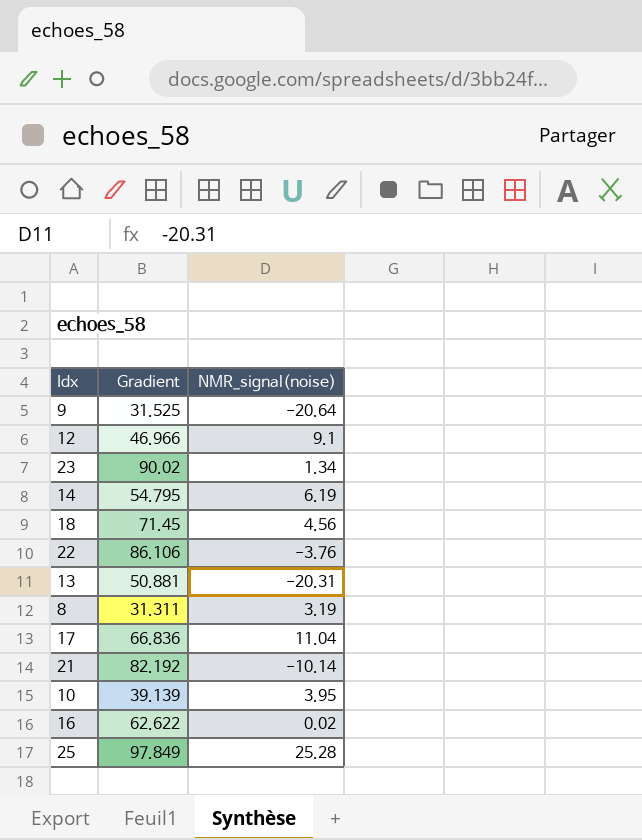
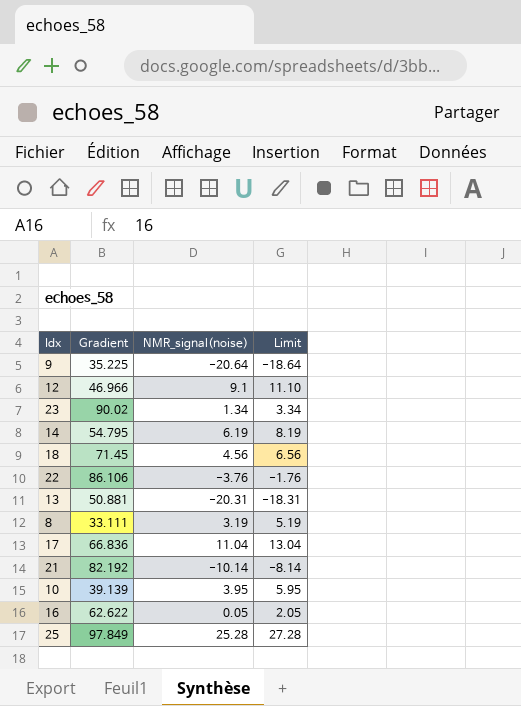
column Limit | formula: none -> [NMR_signal(noise)] + 2
9 | Gradient: 31.525 -> 35.225
8 | Gradient: 31.311 -> 33.111
16 | NMR_signal(noise): 0.02 -> 0.05

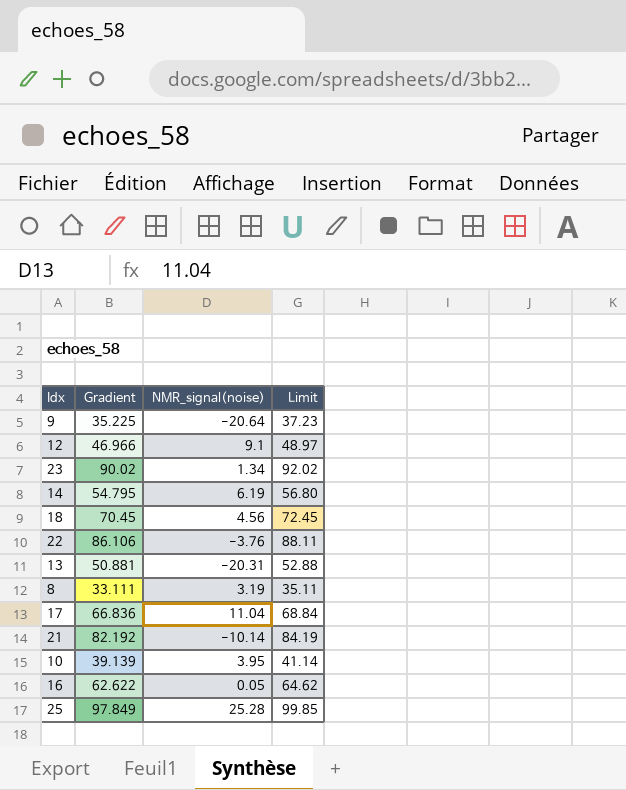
column Limit | formula: [NMR_signal(noise)] + 2 -> [Gradient] + 2
18 | Gradient: 71.45 -> 70.45

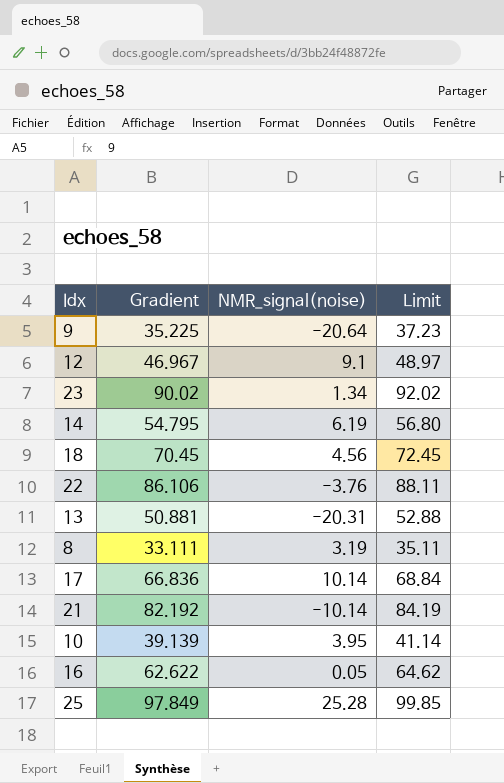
12 | Gradient: 46.966 -> 46.967
17 | NMR_signal(noise): 11.04 -> 10.14

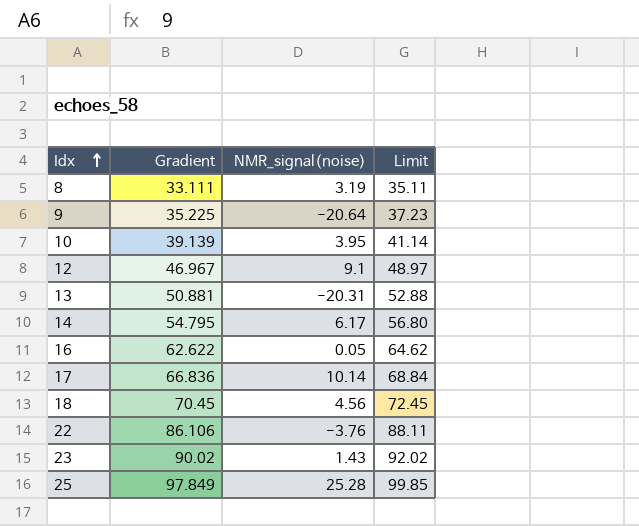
row order: none -> Idx ascending
row 21: 82.192 | -10.14 | 84.19 -> none
14 | NMR_signal(noise): 6.19 -> 6.17
23 | NMR_signal(noise): 1.34 -> 1.43

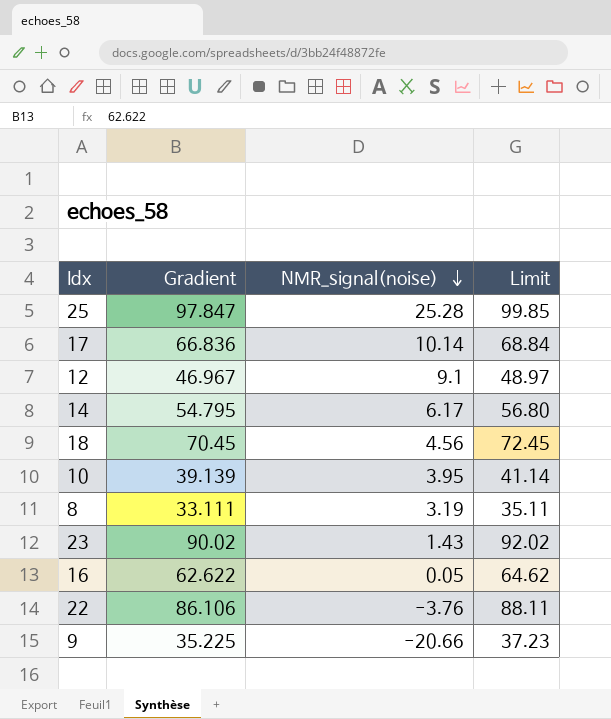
row order: Idx ascending -> NMR_signal(noise) descending
row 13: 50.881 | -20.31 | 52.88 -> none
25 | Gradient: 97.849 -> 97.847
9 | NMR_signal(noise): -20.64 -> -20.66

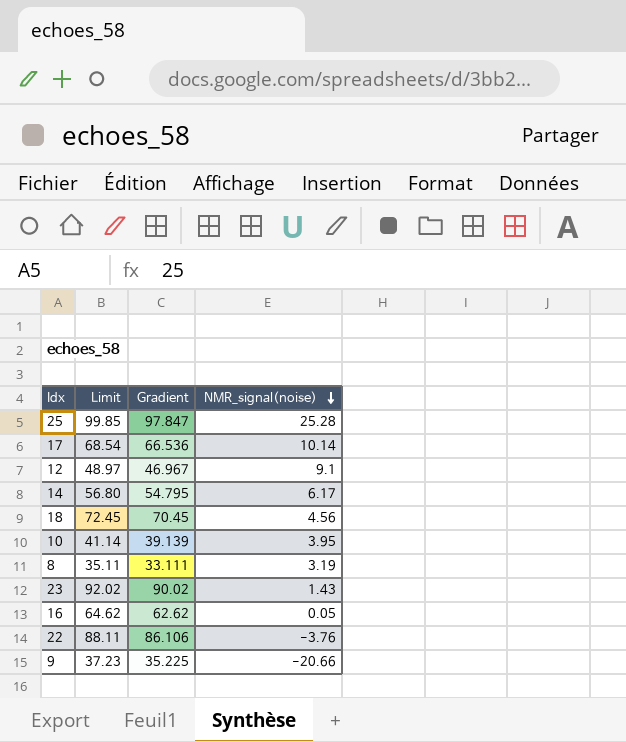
column Limit | position: 4 -> 2
17 | Limit: 68.84 -> 68.54
17 | Gradient: 66.836 -> 66.536
16 | Gradient: 62.622 -> 62.62

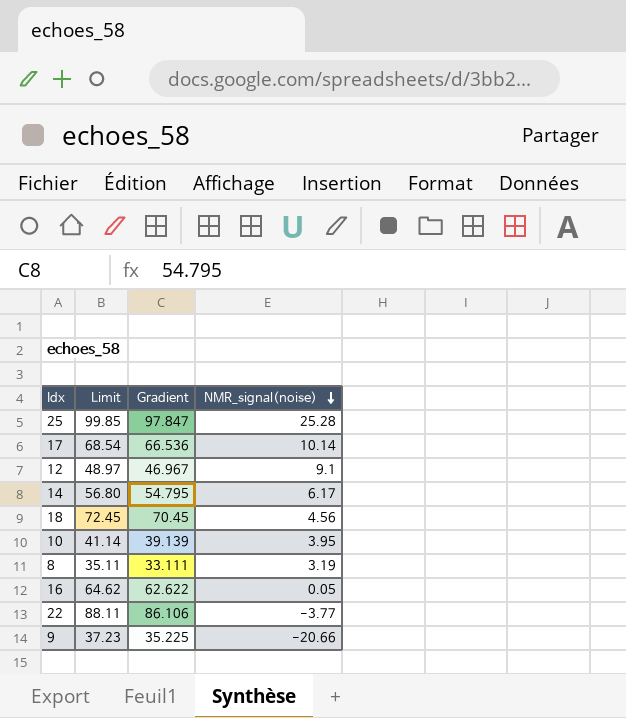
row 23: 92.02 | 90.02 | 1.43 -> none
16 | Gradient: 62.62 -> 62.622
22 | NMR_signal(noise): -3.76 -> -3.77

